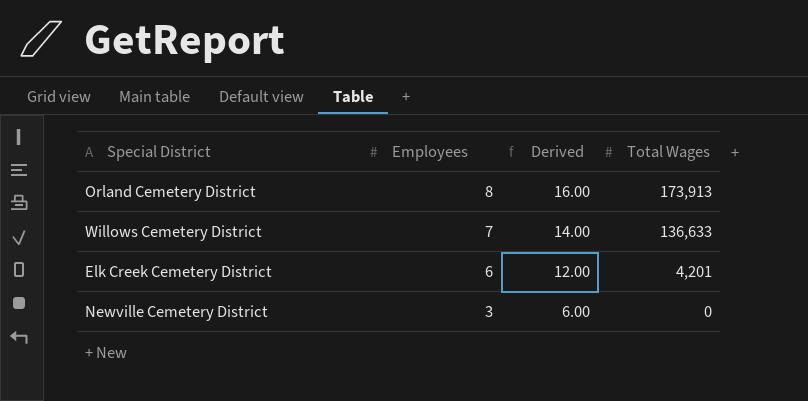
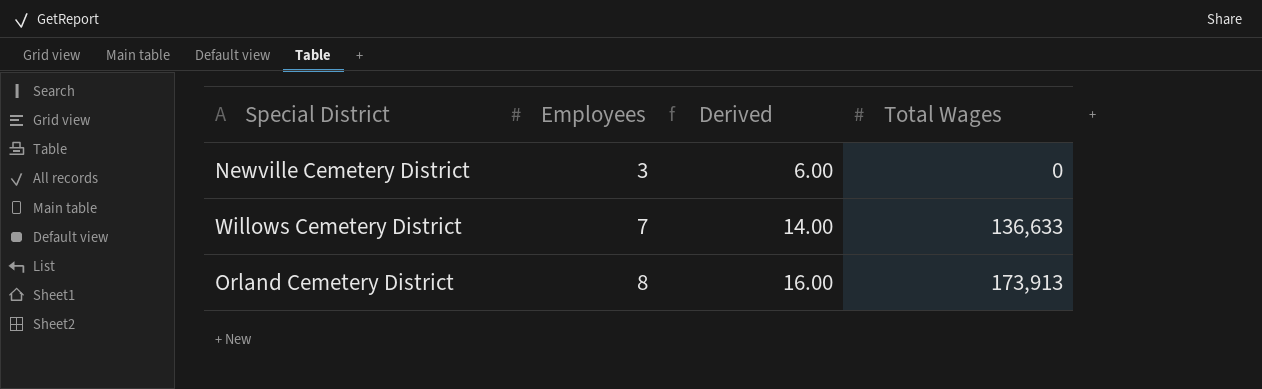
row order: Employees descending -> Employees ascending
row Elk Creek Cemetery District: 6 | 12.00 | 4,201 -> none

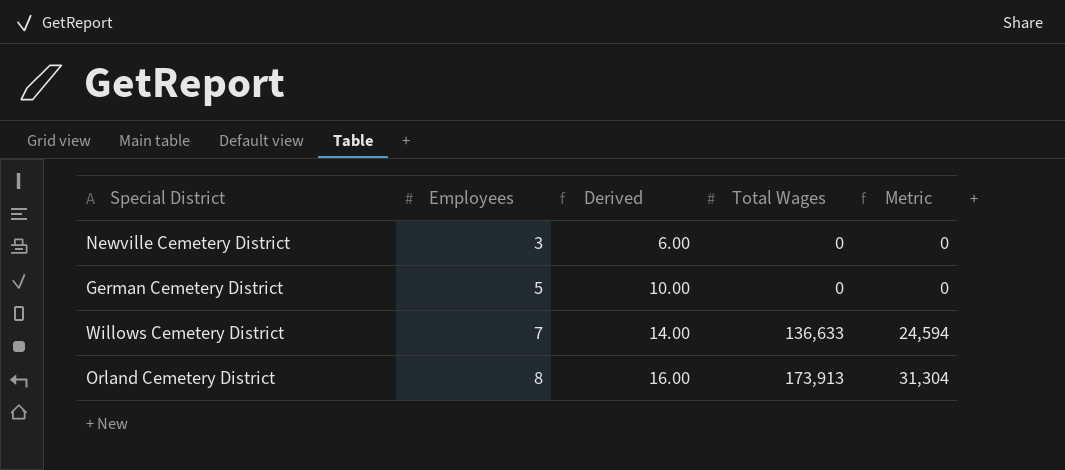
column Metric | formula: none -> [Total Wages] * 0.18
row German Cemetery District: none -> 5 | 10.00 | 0 | 0

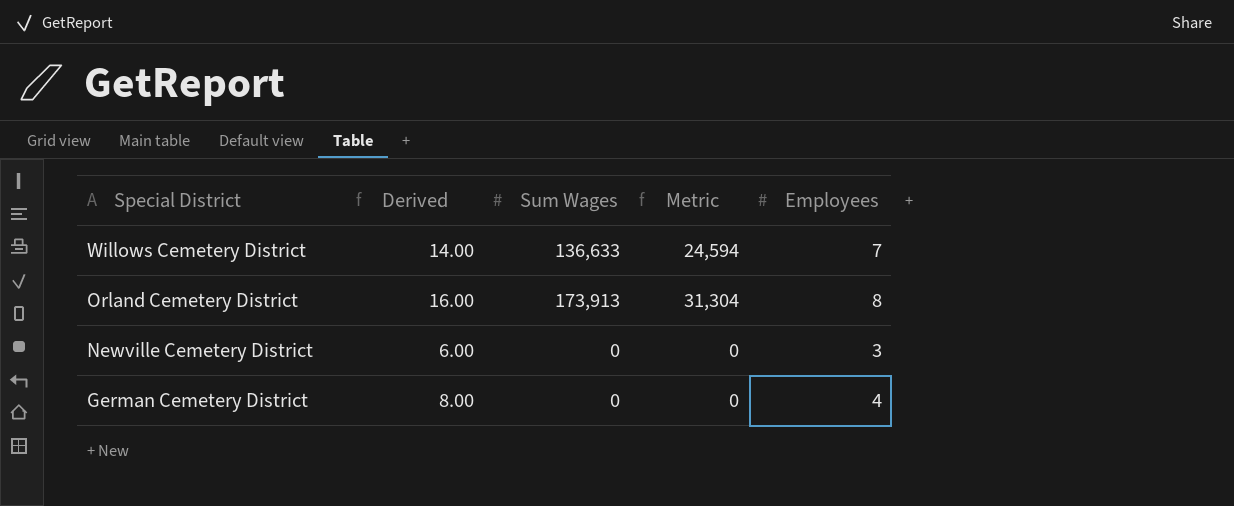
row order: Employees ascending -> Special District descending
column name: Total Wages -> Sum Wages
column Employees | position: 2 -> 5
German Cemetery District | Derived: 10.00 -> 8.00
German Cemetery District | Employees: 5 -> 4

